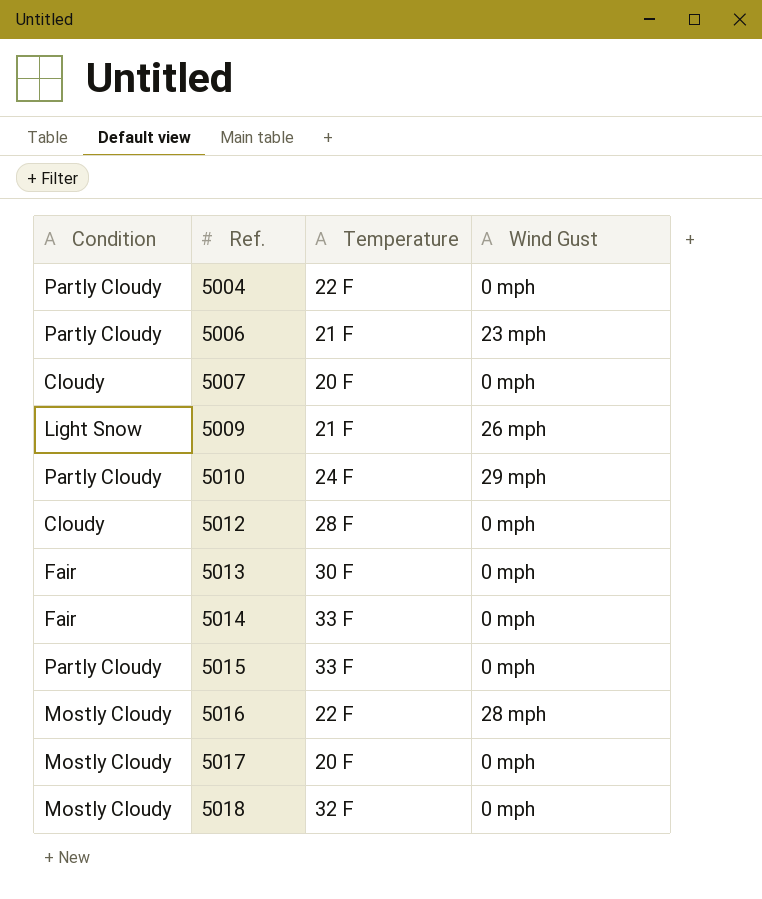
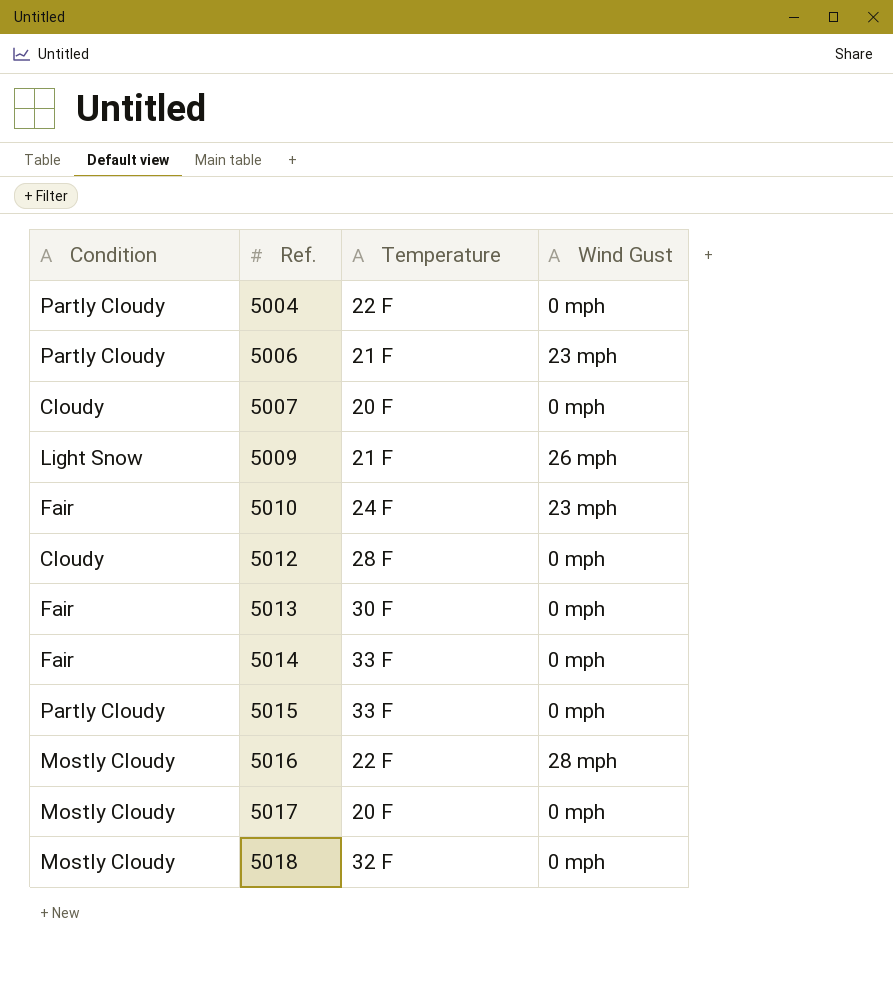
5010 | Condition: Partly Cloudy -> Fair
5010 | Wind Gust: 29 mph -> 23 mph

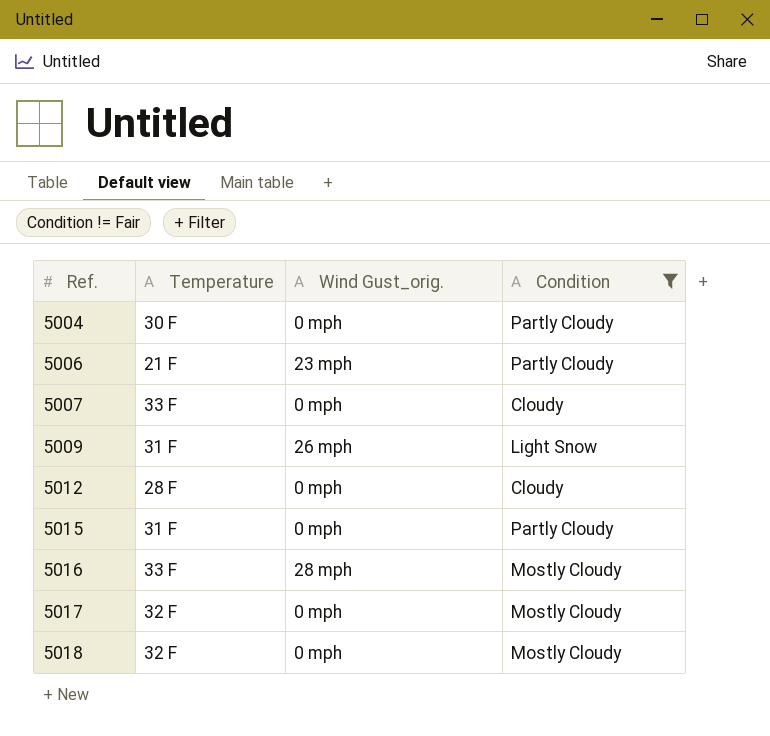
filter: none -> Condition != Fair
column name: Wind Gust -> Wind Gust_orig.
column Condition | position: 1 -> 4
5004 | Temperature: 22 F -> 30 F
5007 | Temperature: 20 F -> 33 F
5009 | Temperature: 21 F -> 31 F
5015 | Temperature: 33 F -> 31 F
5016 | Temperature: 22 F -> 33 F
5017 | Temperature: 20 F -> 32 F

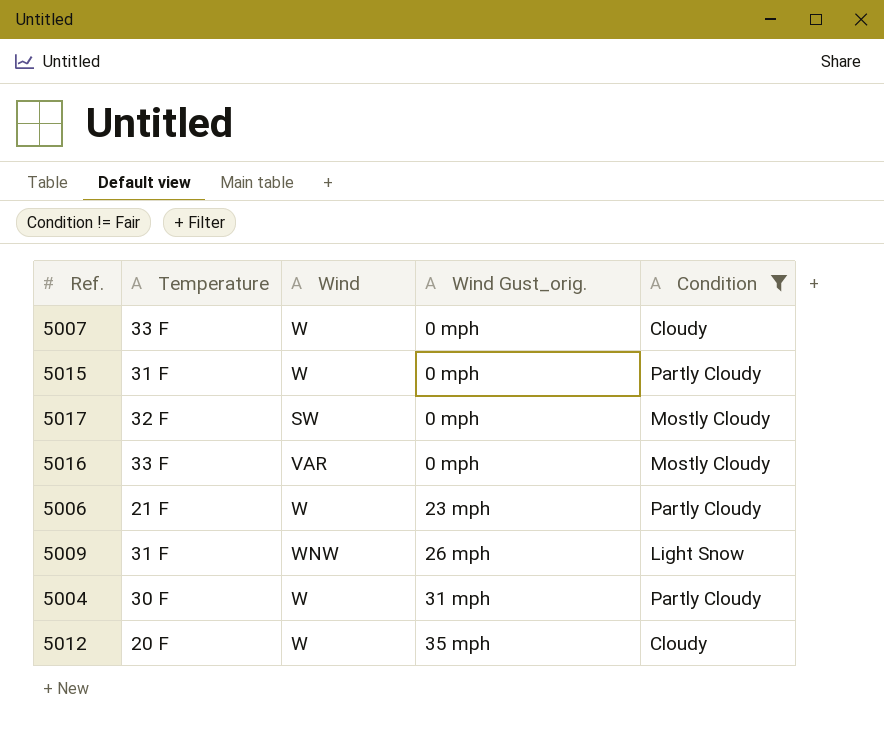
row order: Ref. ascending -> Wind Gust_orig. ascending
column Wind | position: none -> 3
row 5018: 32 F | 0 mph | Mostly Cloudy -> none
5016 | Wind Gust_orig.: 28 mph -> 0 mph
5004 | Wind Gust_orig.: 0 mph -> 31 mph
5012 | Temperature: 28 F -> 20 F
5012 | Wind Gust_orig.: 0 mph -> 35 mph

